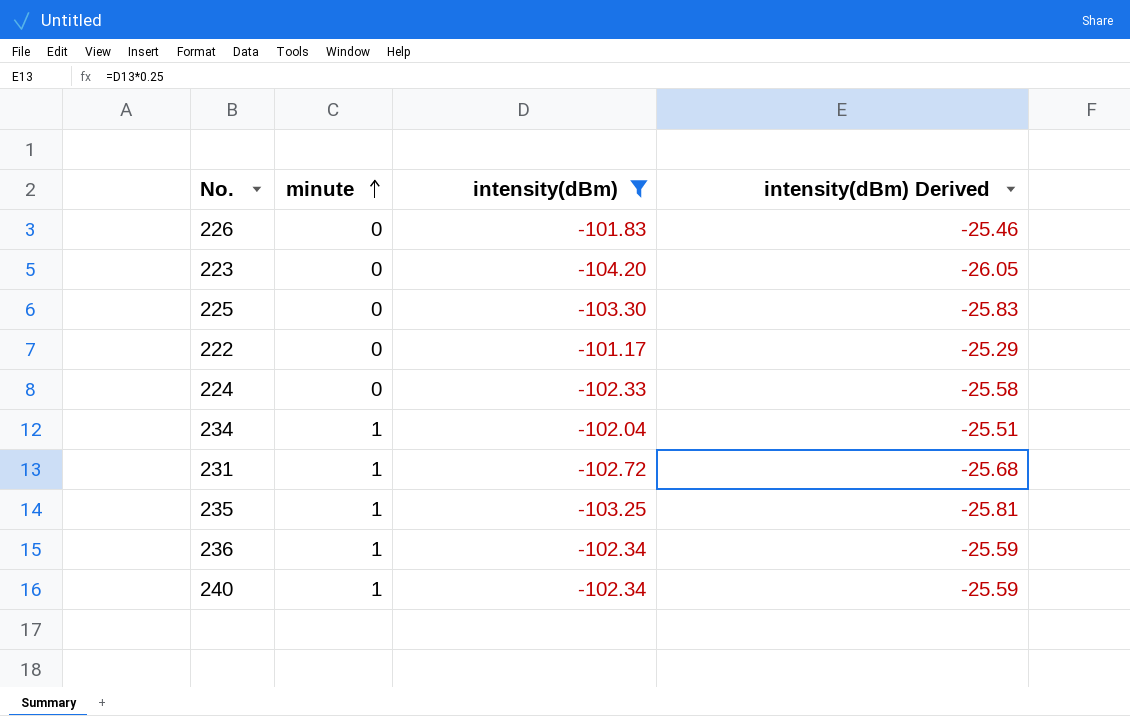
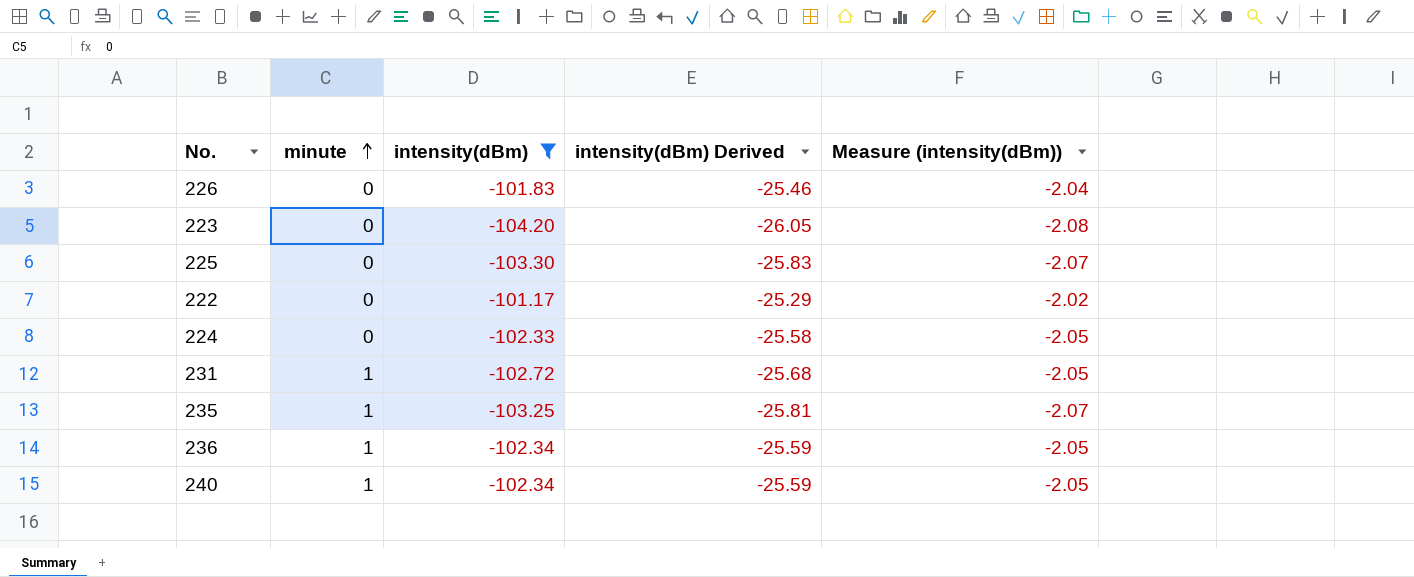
column Measure (intensity(dBm)) | formula: none -> [intensity(dBm)] * 0.02
row 234: 1 | -102.04 | -25.51 -> none

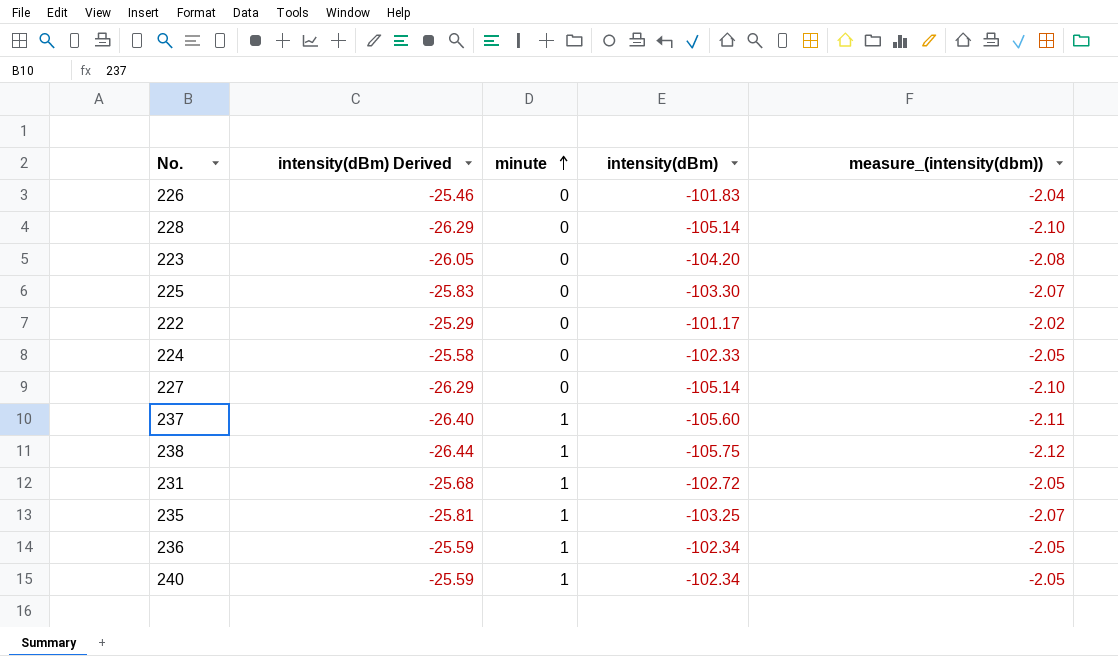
filter: intensity(dBm) >= -104.20 -> none
column intensity(dBm) Derived | position: 4 -> 2
column name: Measure (intensity(dBm)) -> measure_(intensity(dbm))

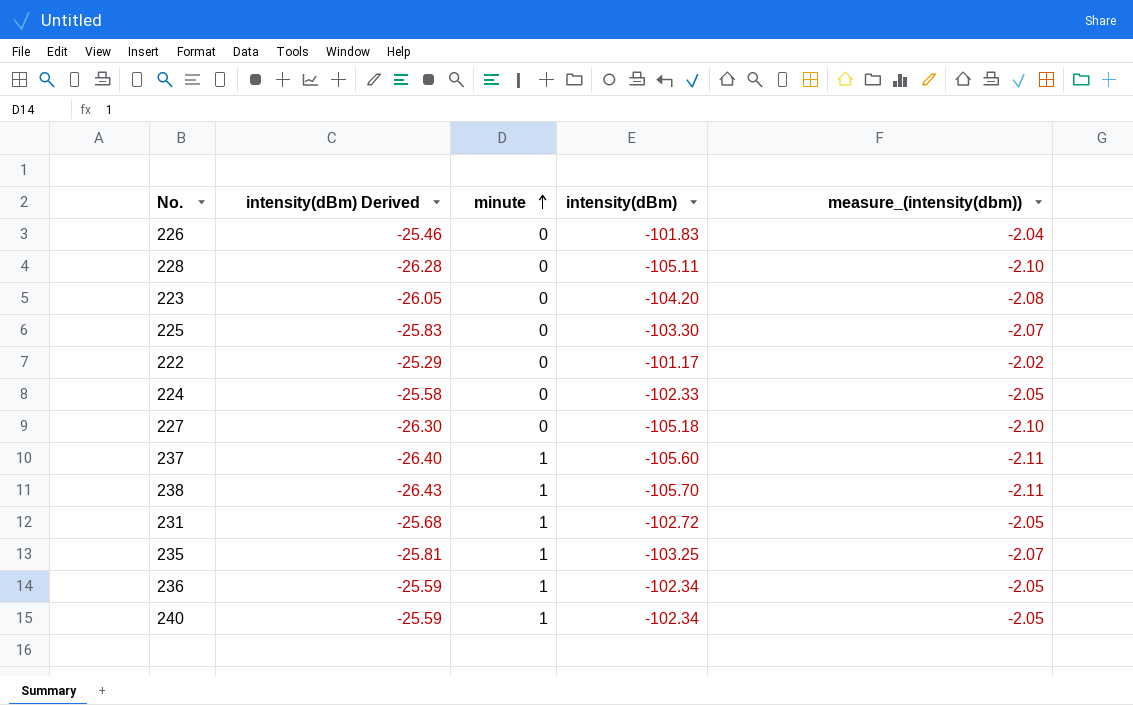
228 | intensity(dBm) Derived: -26.29 -> -26.28
228 | intensity(dBm): -105.14 -> -105.11
227 | intensity(dBm) Derived: -26.29 -> -26.30
227 | intensity(dBm): -105.14 -> -105.18
238 | intensity(dBm) Derived: -26.44 -> -26.43
238 | intensity(dBm): -105.75 -> -105.70
238 | measure_(intensity(dbm)): -2.12 -> -2.11

